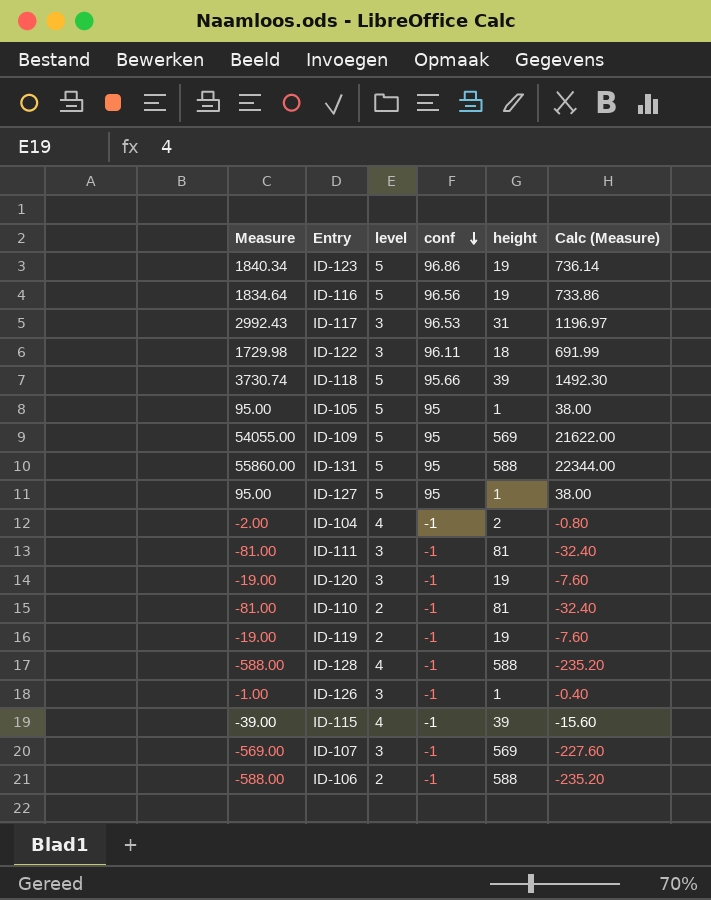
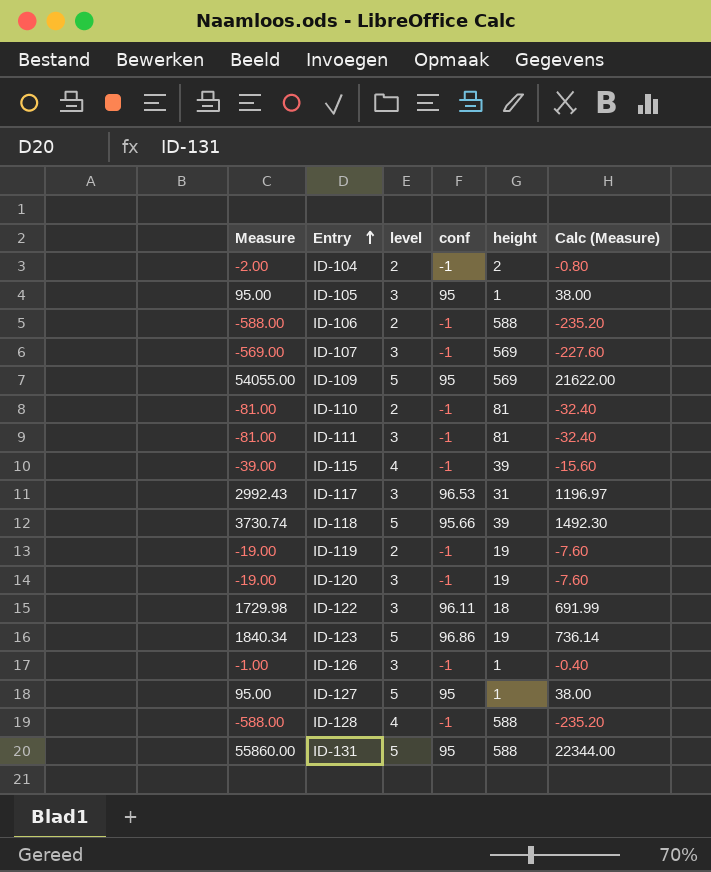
row order: conf descending -> Entry ascending
row ID-116: 1834.64 | 5 | 96.56 | 19 | 733.86 -> none
ID-104 | level: 4 -> 2
ID-105 | level: 5 -> 3

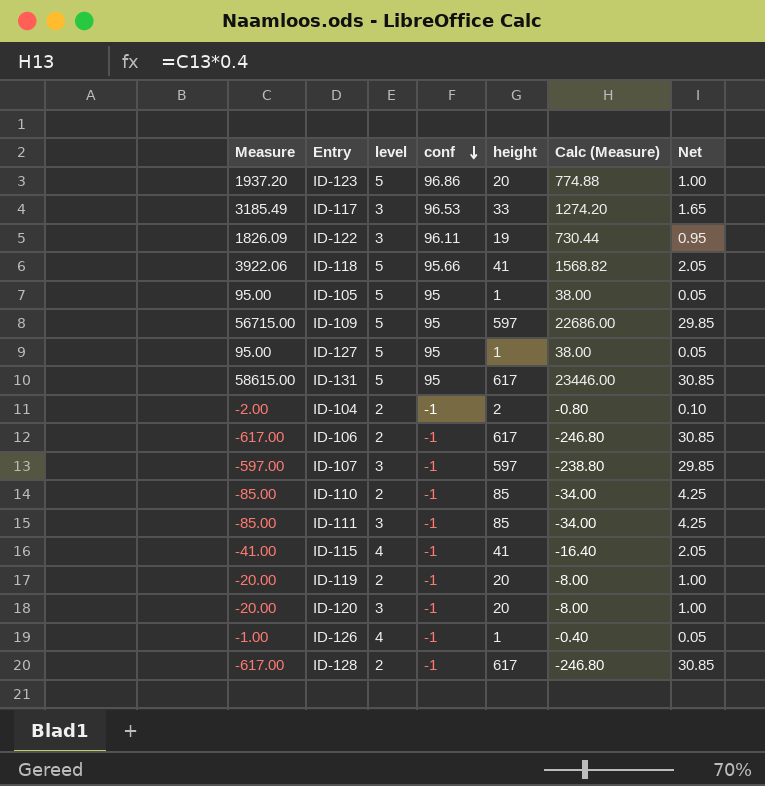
row order: Entry ascending -> conf descending
column Net | formula: none -> [height] * 0.05
ID-123 | Measure: 1840.34 -> 1937.20
ID-123 | height: 19 -> 20
ID-123 | Calc (Measure): 736.14 -> 774.88
ID-117 | Measure: 2992.43 -> 3185.49
ID-117 | height: 31 -> 33
ID-117 | Calc (Measure): 1196.97 -> 1274.20
ID-122 | Measure: 1729.98 -> 1826.09
ID-122 | height: 18 -> 19
ID-122 | Calc (Measure): 691.99 -> 730.44
ID-118 | Measure: 3730.74 -> 3922.06
ID-118 | height: 39 -> 41
ID-118 | Calc (Measure): 1492.30 -> 1568.82
ID-105 | level: 3 -> 5
ID-109 | Measure: 54055.00 -> 56715.00
ID-109 | height: 569 -> 597
ID-109 | Calc (Measure): 21622.00 -> 22686.00
ID-131 | Measure: 55860.00 -> 58615.00
ID-131 | height: 588 -> 617
ID-131 | Calc (Measure): 22344.00 -> 23446.00
ID-106 | Measure: -588.00 -> -617.00
ID-106 | height: 588 -> 617
ID-106 | Calc (Measure): -235.20 -> -246.80
ID-107 | Measure: -569.00 -> -597.00
ID-107 | height: 569 -> 597
ID-107 | Calc (Measure): -227.60 -> -238.80
ID-110 | Measure: -81.00 -> -85.00
ID-110 | height: 81 -> 85
ID-110 | Calc (Measure): -32.40 -> -34.00
ID-111 | Measure: -81.00 -> -85.00
ID-111 | height: 81 -> 85
ID-111 | Calc (Measure): -32.40 -> -34.00
ID-115 | Measure: -39.00 -> -41.00
ID-115 | height: 39 -> 41
ID-115 | Calc (Measure): -15.60 -> -16.40
ID-119 | Measure: -19.00 -> -20.00
ID-119 | height: 19 -> 20
ID-119 | Calc (Measure): -7.60 -> -8.00
ID-120 | Measure: -19.00 -> -20.00
ID-120 | height: 19 -> 20
ID-120 | Calc (Measure): -7.60 -> -8.00
ID-126 | level: 3 -> 4
ID-128 | Measure: -588.00 -> -617.00
ID-128 | level: 4 -> 2
ID-128 | height: 588 -> 617
ID-128 | Calc (Measure): -235.20 -> -246.80

